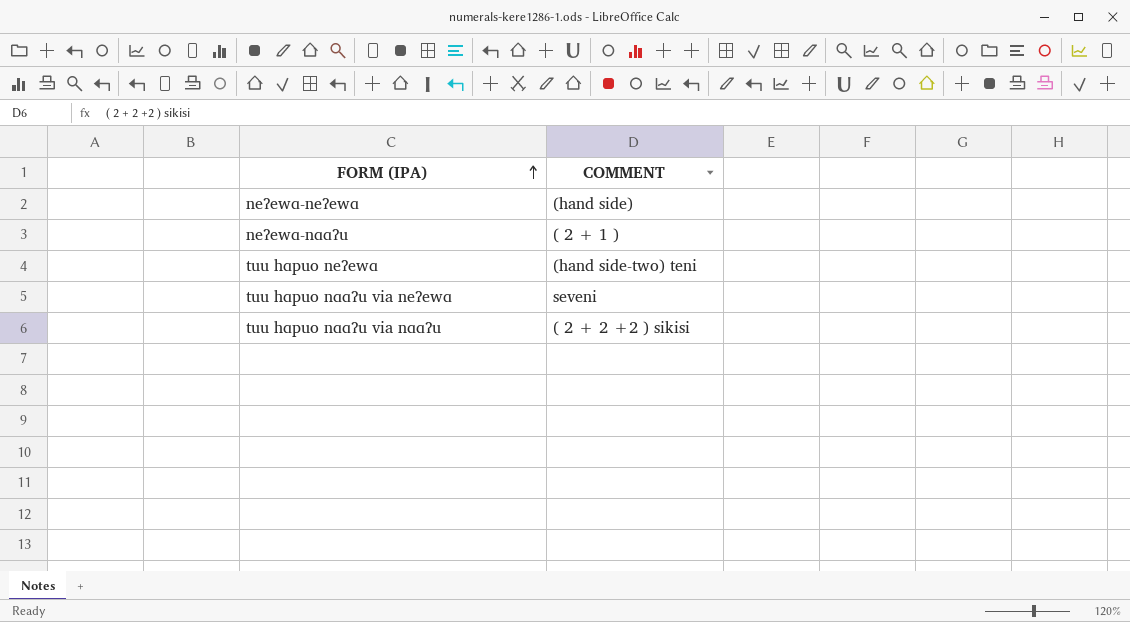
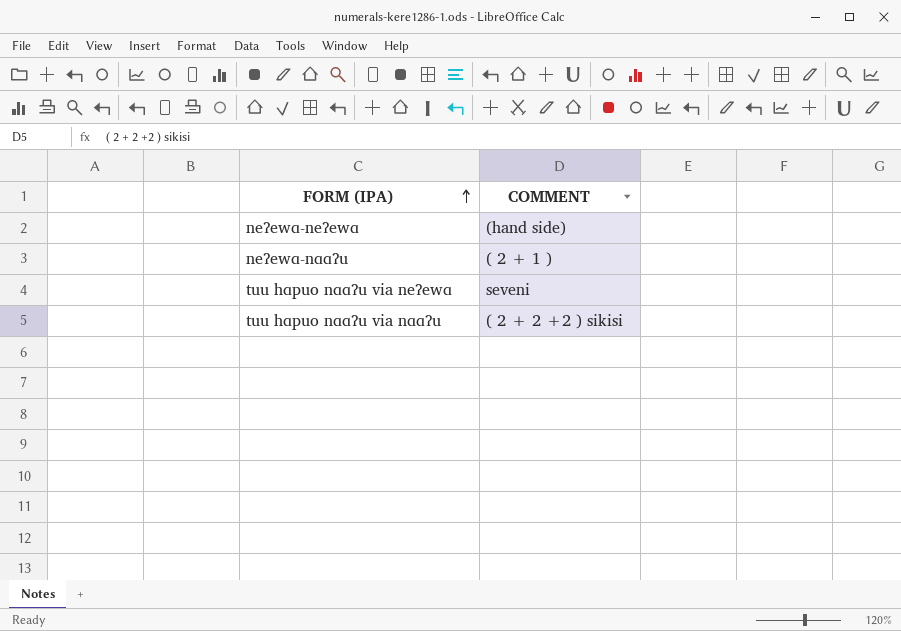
row tuu hɑpuo neʔewɑ: (hand side-two) teni -> none

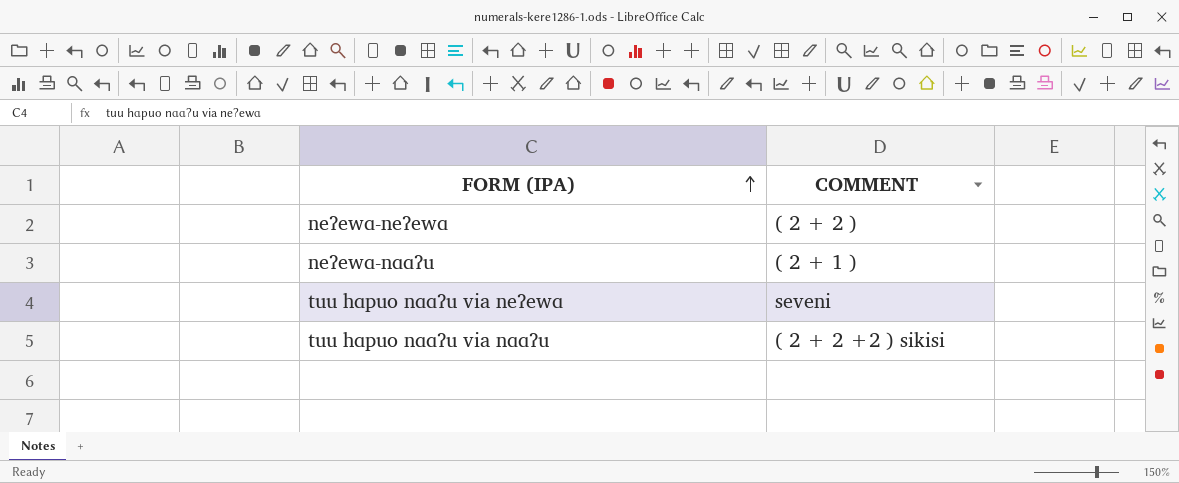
neʔewɑ-neʔewɑ | COMMENT: (hand side) -> ( 2 + 2 )

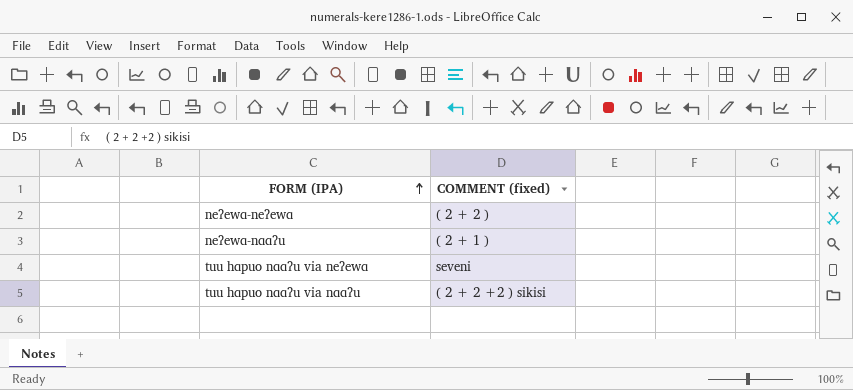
column name: COMMENT -> COMMENT (fixed)

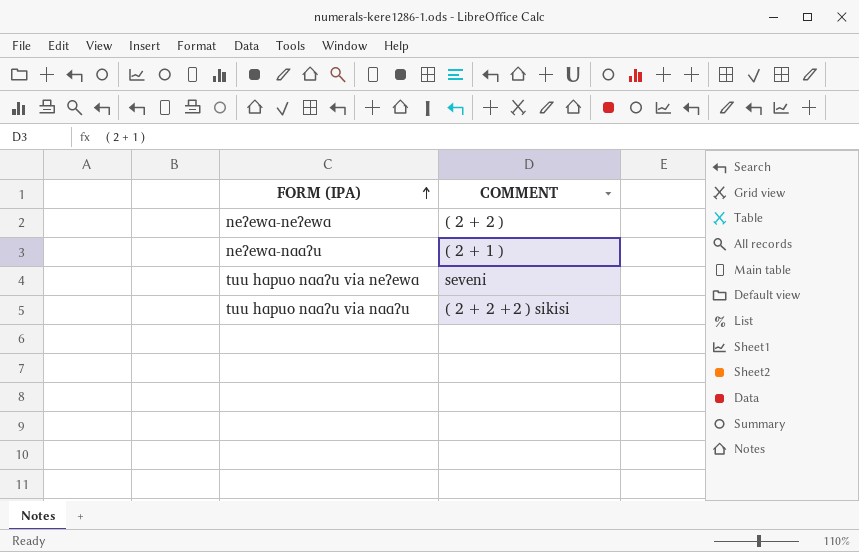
column name: COMMENT (fixed) -> COMMENT

